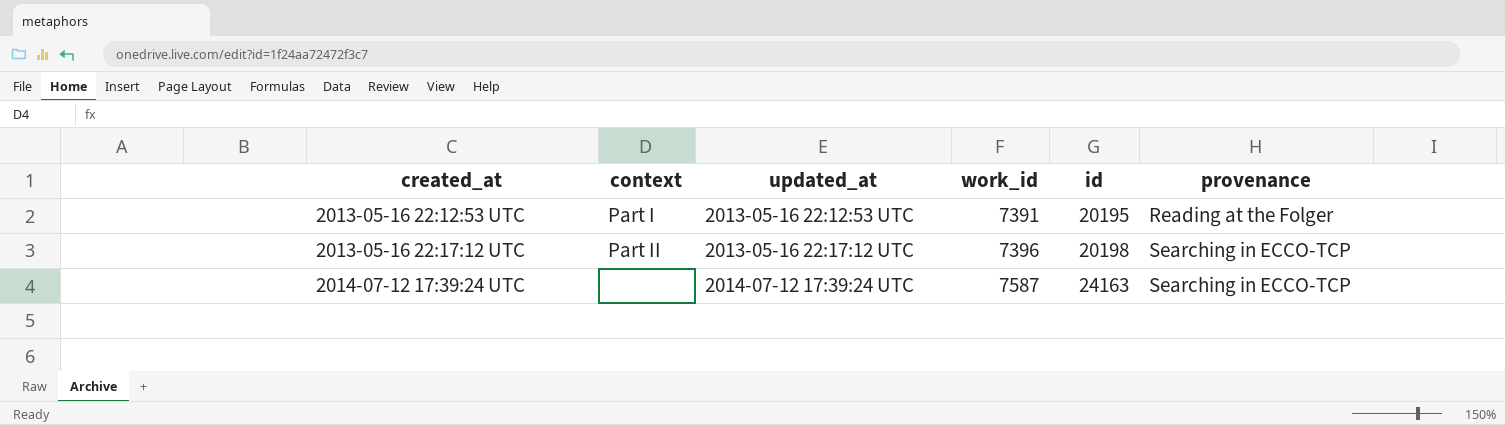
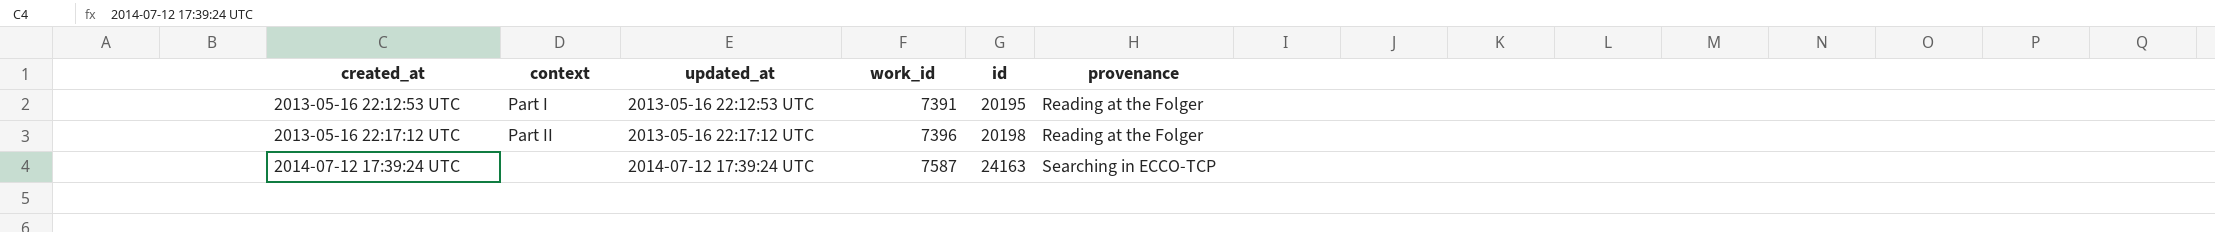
2013-05-16 22:17:12 UTC | provenance: Searching in ECCO-TCP -> Reading at the Folger

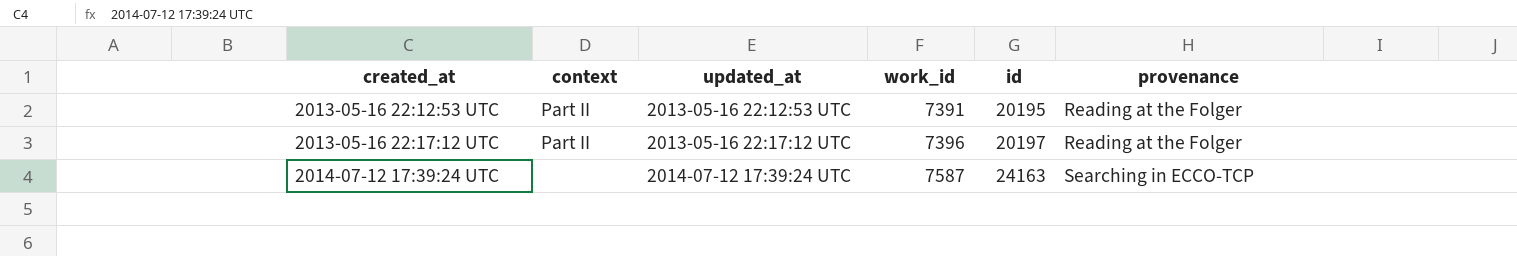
2013-05-16 22:12:53 UTC | context: Part I -> Part II
2013-05-16 22:17:12 UTC | id: 20198 -> 20197

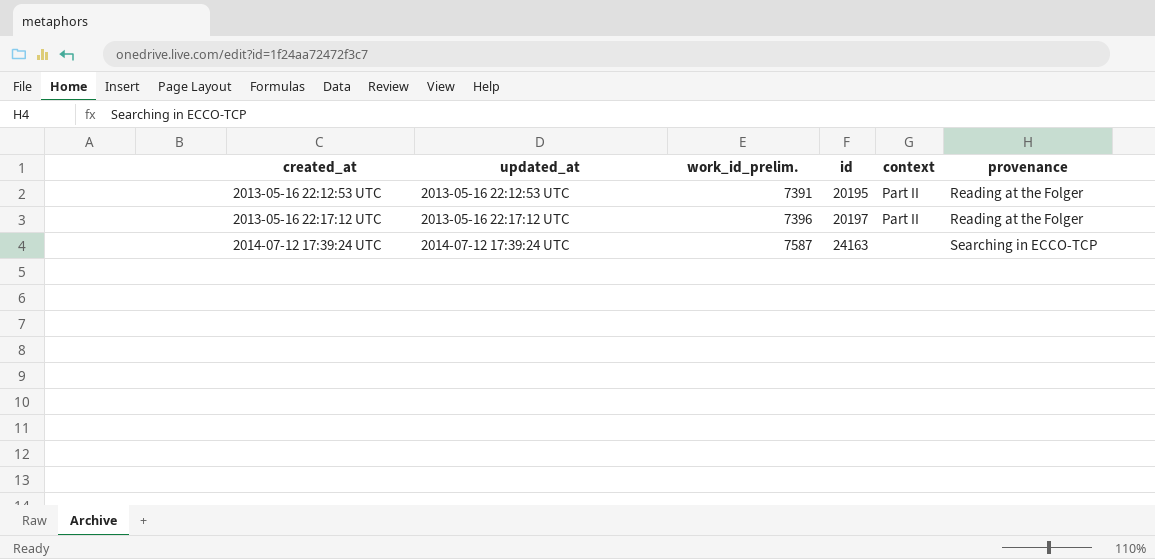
column name: work_id -> work_id_prelim.
column context | position: 2 -> 5

